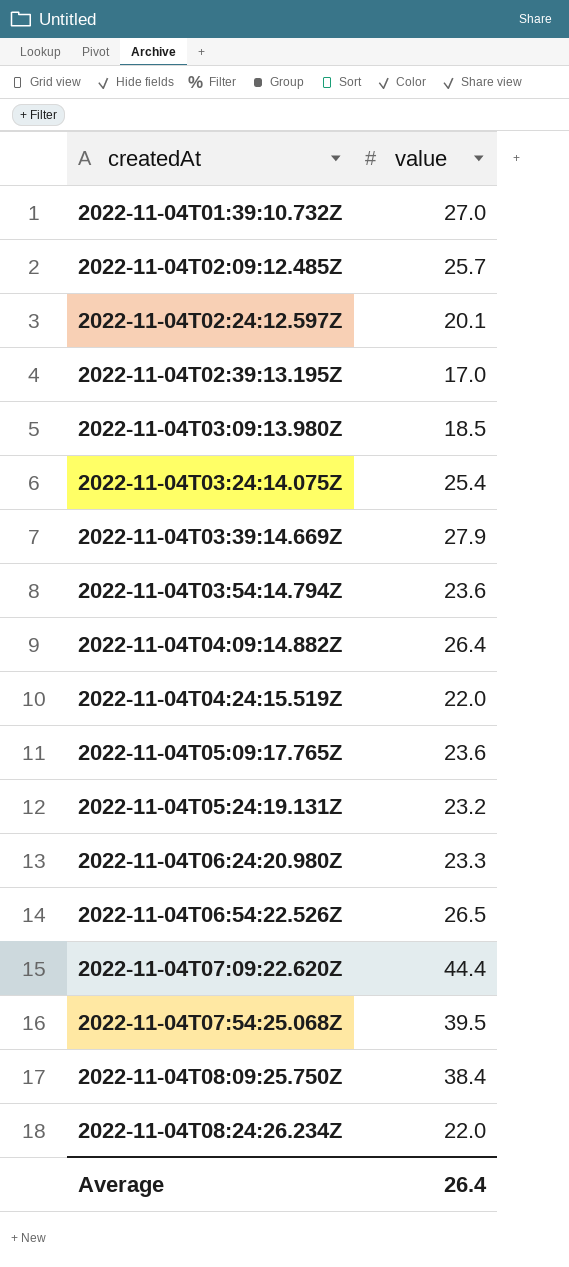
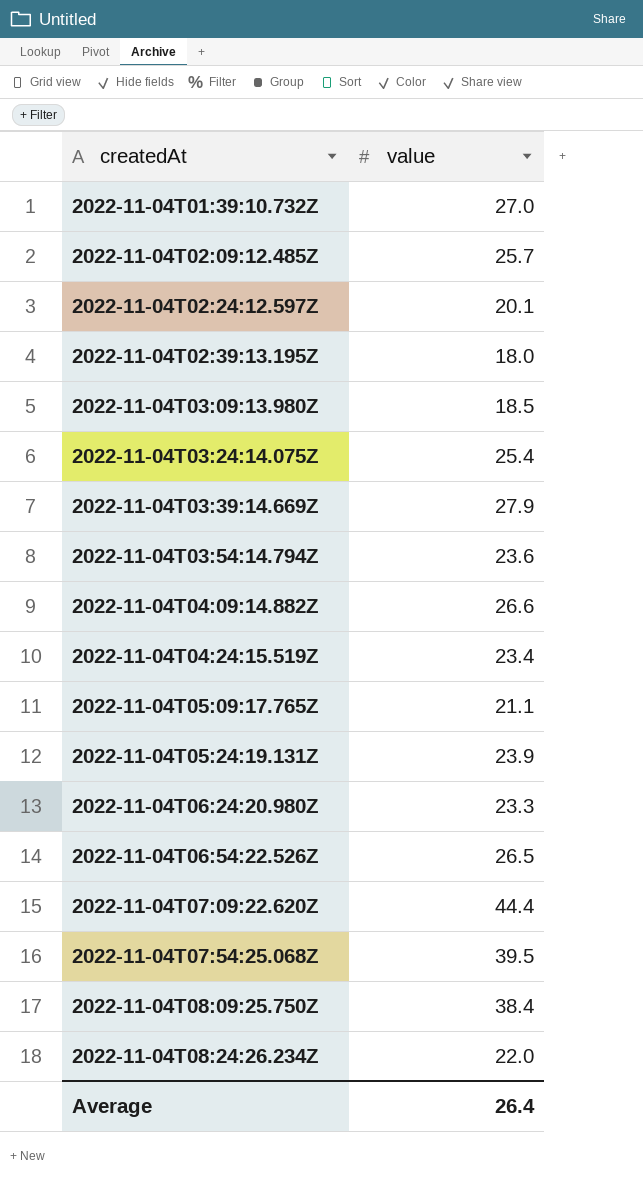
2022-11-04T02:39:13.195Z | value: 17.0 -> 18.0
2022-11-04T04:09:14.882Z | value: 26.4 -> 26.6
2022-11-04T04:24:15.519Z | value: 22.0 -> 23.4
2022-11-04T05:09:17.765Z | value: 23.6 -> 21.1
2022-11-04T05:24:19.131Z | value: 23.2 -> 23.9

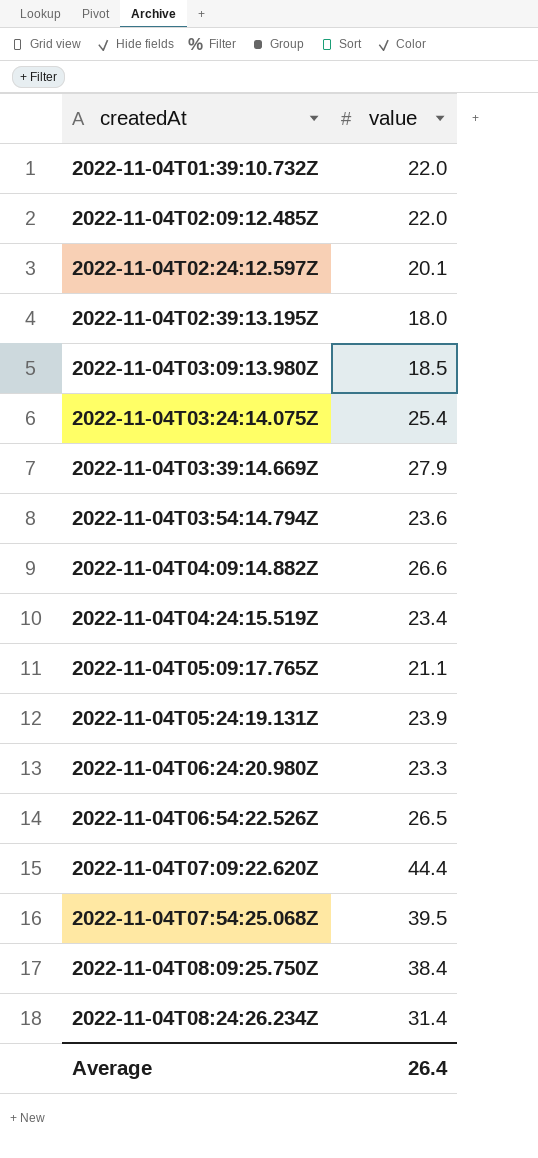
2022-11-04T01:39:10.732Z | value: 27.0 -> 22.0
2022-11-04T02:09:12.485Z | value: 25.7 -> 22.0
2022-11-04T08:24:26.234Z | value: 22.0 -> 31.4

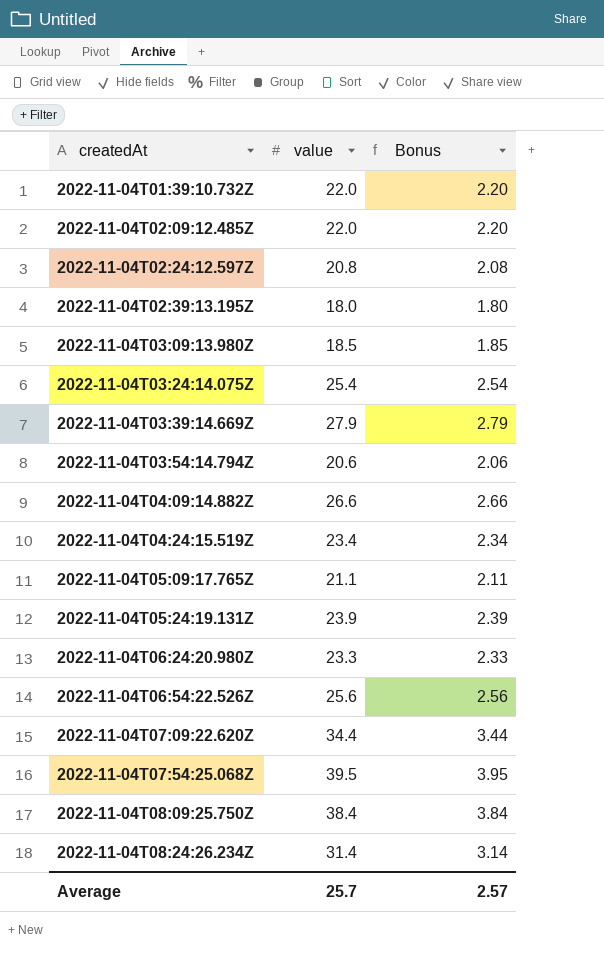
column Bonus | formula: none -> [value] * 0.1
2022-11-04T02:24:12.597Z | value: 20.1 -> 20.8
2022-11-04T03:54:14.794Z | value: 23.6 -> 20.6
2022-11-04T06:54:22.526Z | value: 26.5 -> 25.6
2022-11-04T07:09:22.620Z | value: 44.4 -> 34.4
Average | value: 26.4 -> 25.7

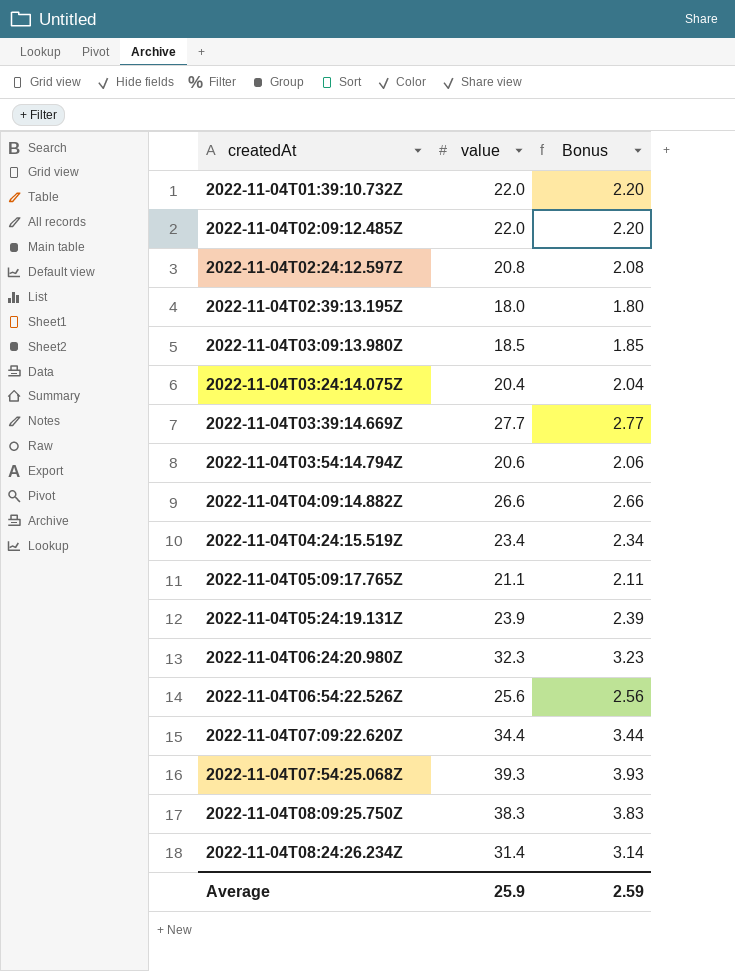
2022-11-04T03:24:14.075Z | value: 25.4 -> 20.4
2022-11-04T03:24:14.075Z | Bonus: 2.54 -> 2.04
2022-11-04T03:39:14.669Z | value: 27.9 -> 27.7
2022-11-04T03:39:14.669Z | Bonus: 2.79 -> 2.77
2022-11-04T06:24:20.980Z | value: 23.3 -> 32.3
2022-11-04T06:24:20.980Z | Bonus: 2.33 -> 3.23
2022-11-04T07:54:25.068Z | value: 39.5 -> 39.3
2022-11-04T07:54:25.068Z | Bonus: 3.95 -> 3.93
2022-11-04T08:09:25.750Z | value: 38.4 -> 38.3
2022-11-04T08:09:25.750Z | Bonus: 3.84 -> 3.83
Average | value: 25.7 -> 25.9
Average | Bonus: 2.57 -> 2.59

